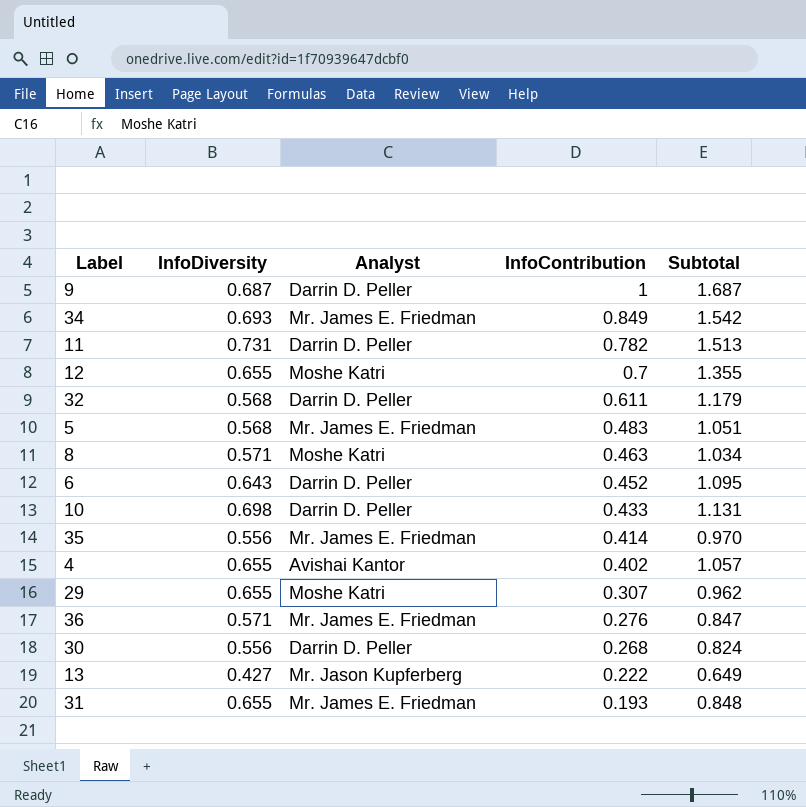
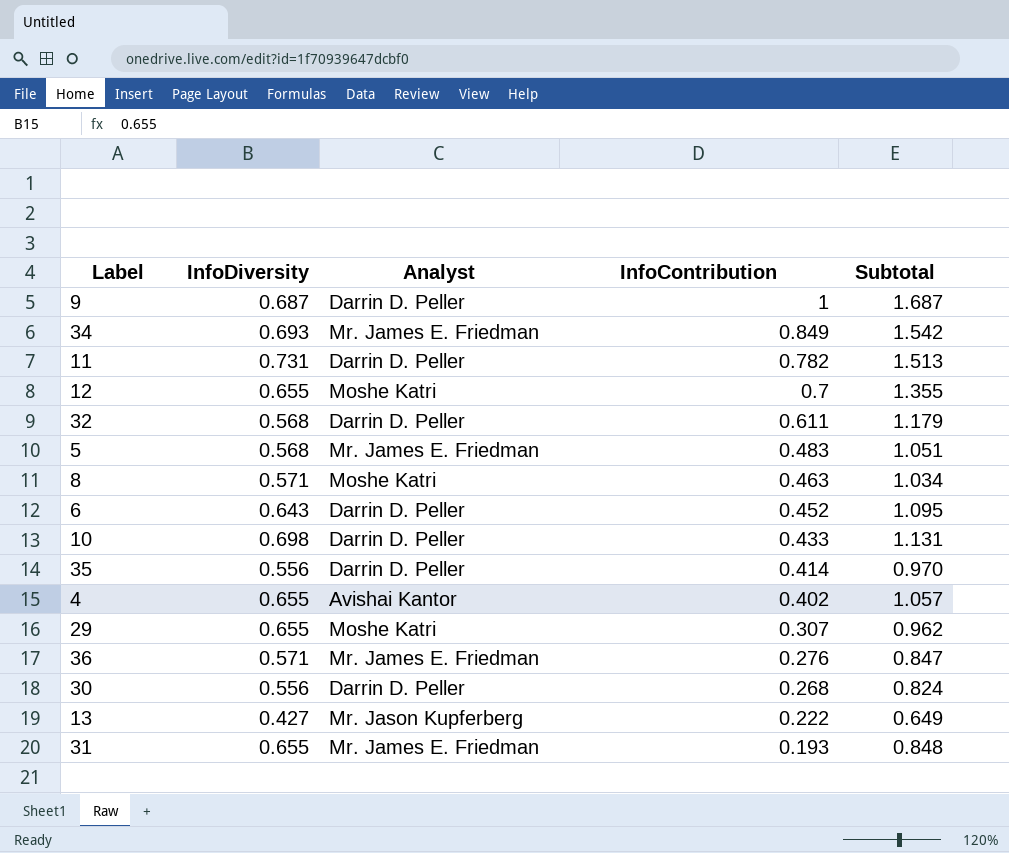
35 | Analyst: Mr. James E. Friedman -> Darrin D. Peller

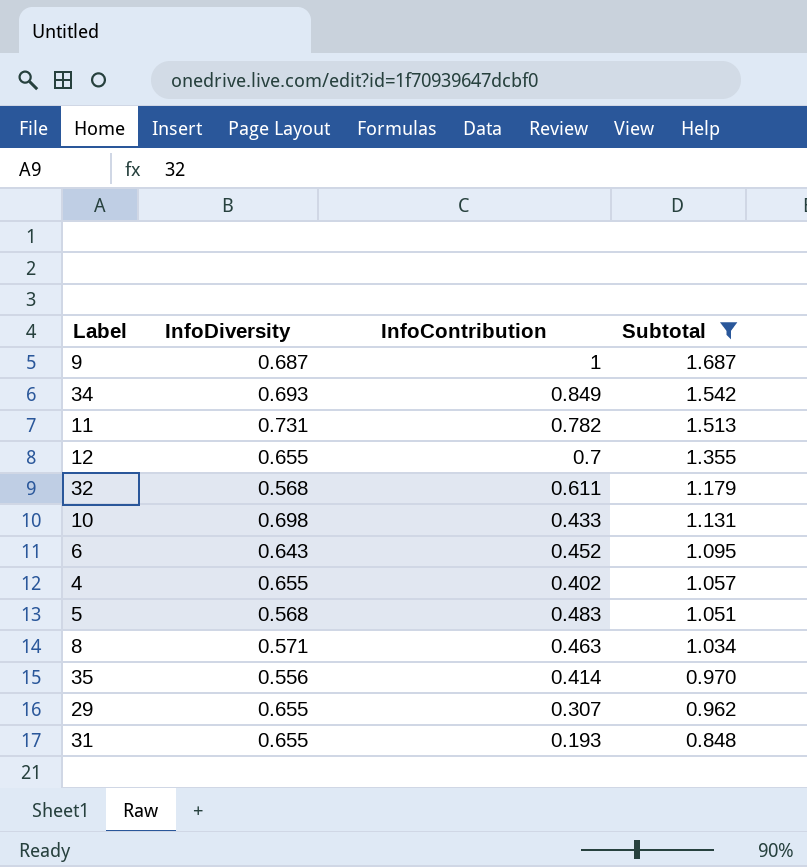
filter: none -> Subtotal >= 0.848
row order: InfoContribution descending -> Subtotal descending
column Analyst | position: 3 -> none

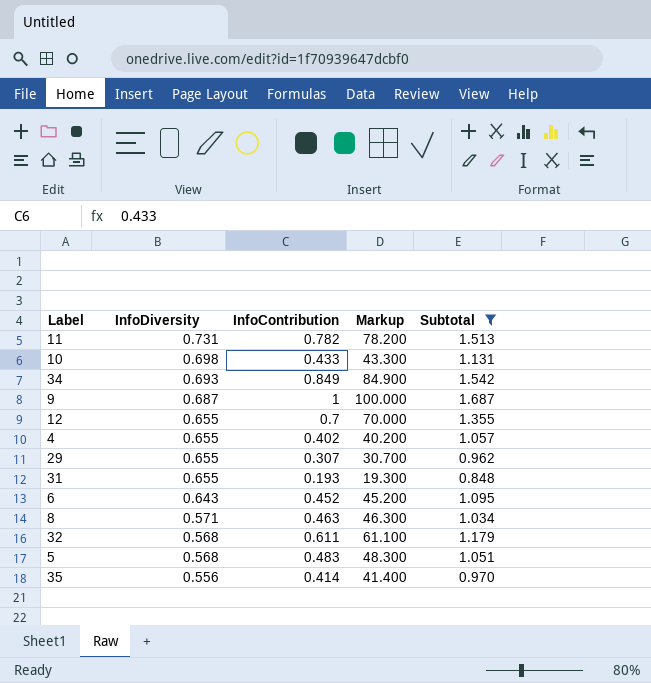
row order: Subtotal descending -> InfoDiversity descending
column Markup | formula: none -> [InfoContribution] * 100

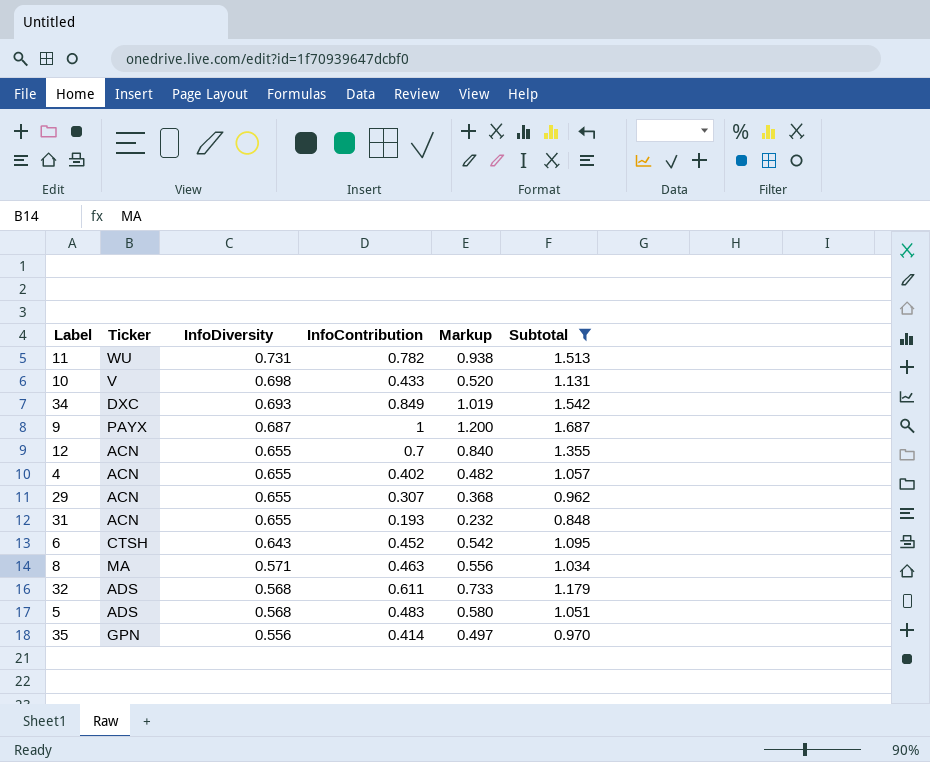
column Ticker | position: none -> 2
column Markup | formula: [InfoContribution] * 100 -> [InfoContribution] * 1.2

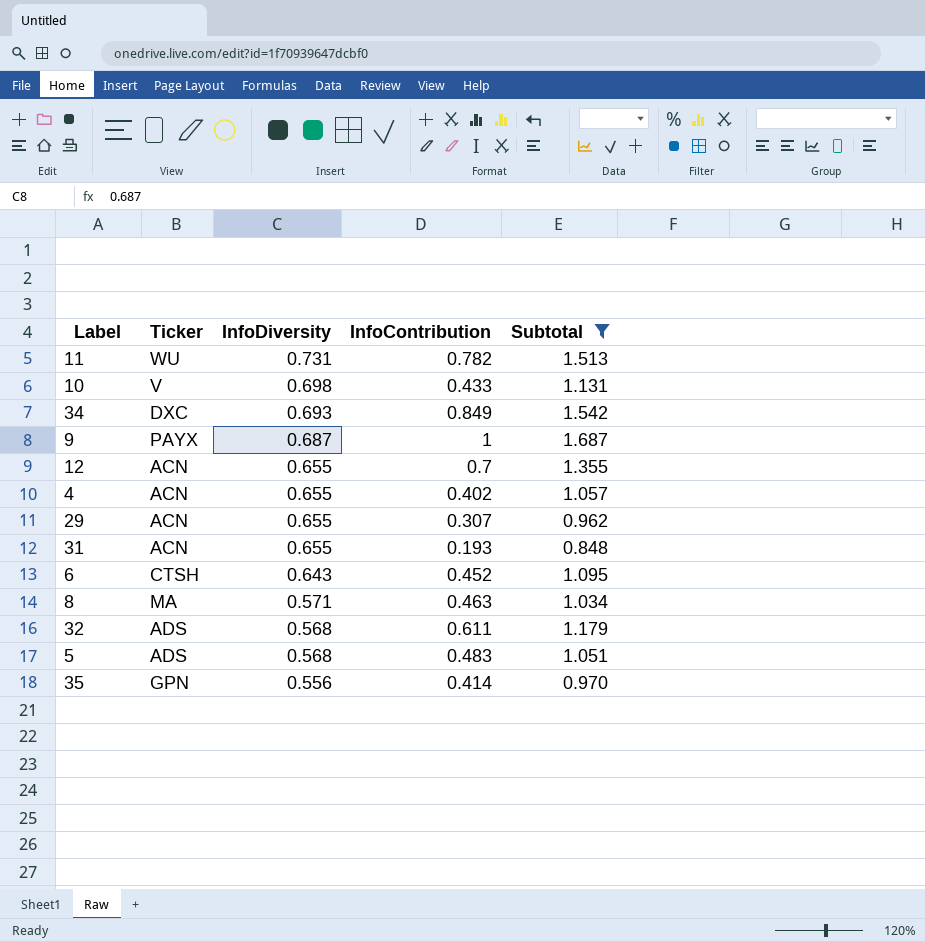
column Markup | formula: [InfoContribution] * 1.2 -> none

